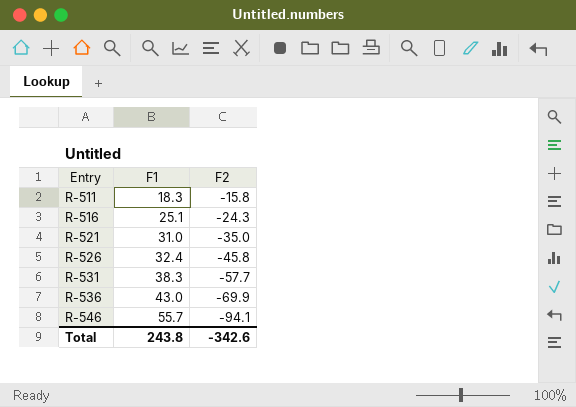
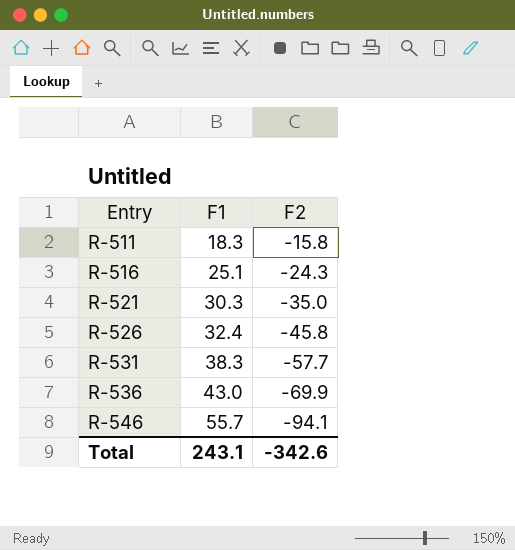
R-521 | F1: 31.0 -> 30.3
Total | F1: 243.8 -> 243.1

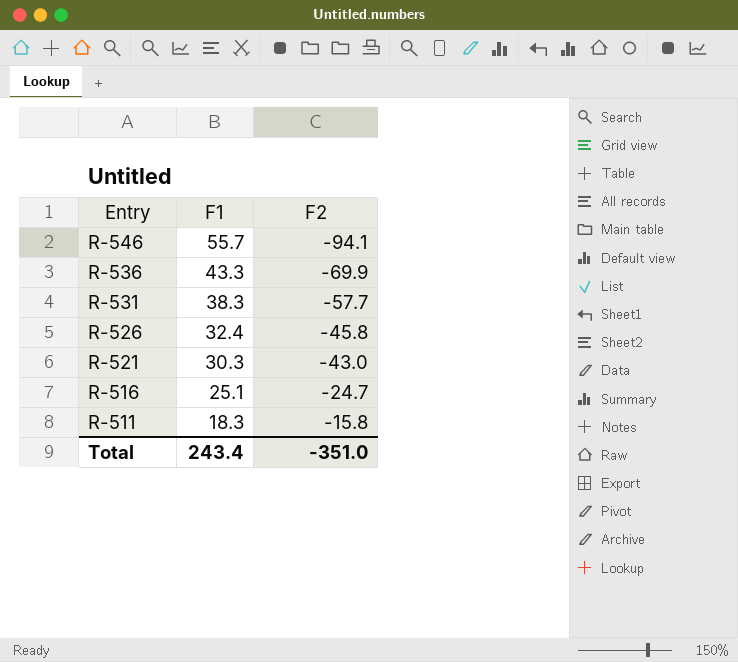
row order: Entry ascending -> Entry descending
R-536 | F1: 43.0 -> 43.3
R-521 | F2: -35.0 -> -43.0
R-516 | F2: -24.3 -> -24.7
Total | F1: 243.1 -> 243.4
Total | F2: -342.6 -> -351.0

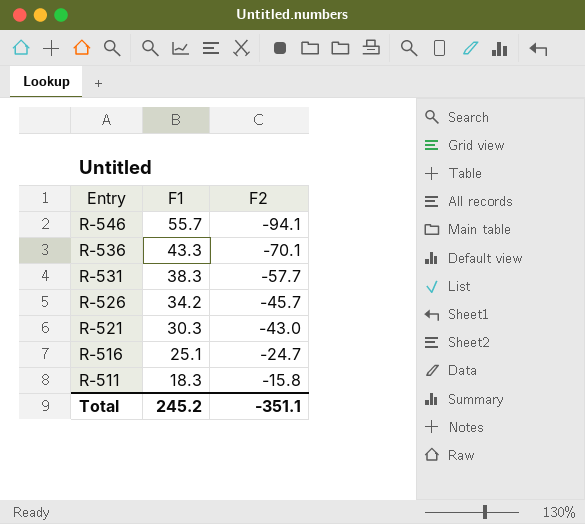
R-536 | F2: -69.9 -> -70.1
R-526 | F1: 32.4 -> 34.2
R-526 | F2: -45.8 -> -45.7
Total | F1: 243.4 -> 245.2
Total | F2: -351.0 -> -351.1

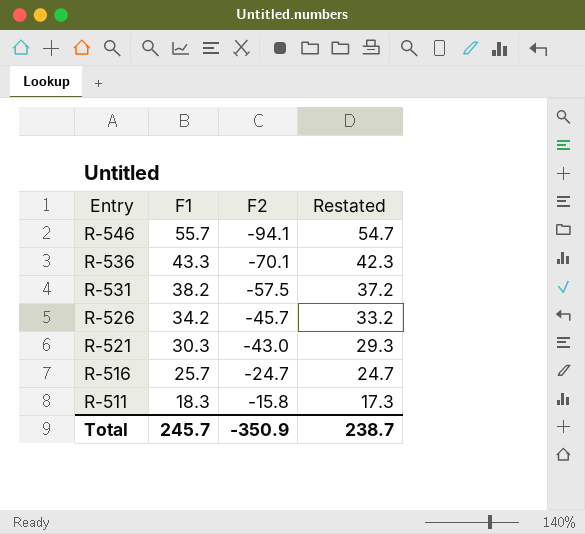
column Restated | formula: none -> [F1] - 1
R-531 | F1: 38.3 -> 38.2
R-531 | F2: -57.7 -> -57.5
R-516 | F1: 25.1 -> 25.7
Total | F1: 245.2 -> 245.7
Total | F2: -351.1 -> -350.9

